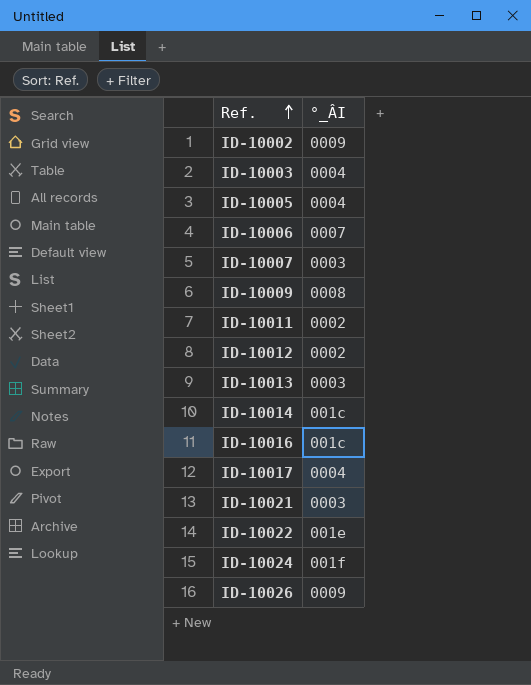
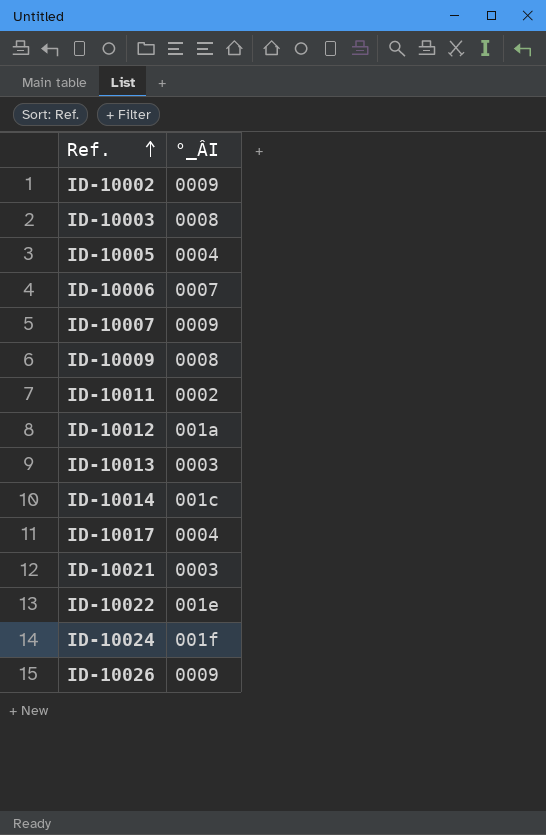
row ID-10016: 001c -> none
ID-10003 | °_ÂI: 0004 -> 0008
ID-10007 | °_ÂI: 0003 -> 0009
ID-10012 | °_ÂI: 0002 -> 001a

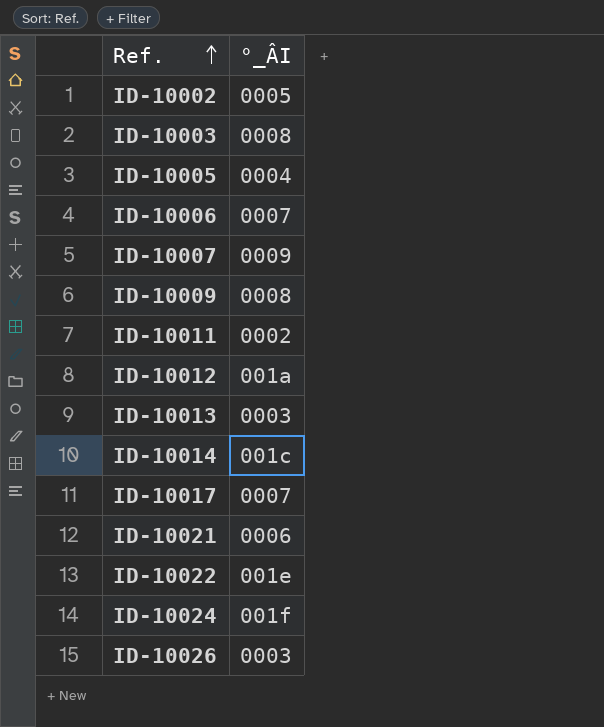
ID-10002 | °_ÂI: 0009 -> 0005
ID-10017 | °_ÂI: 0004 -> 0007
ID-10021 | °_ÂI: 0003 -> 0006
ID-10026 | °_ÂI: 0009 -> 0003

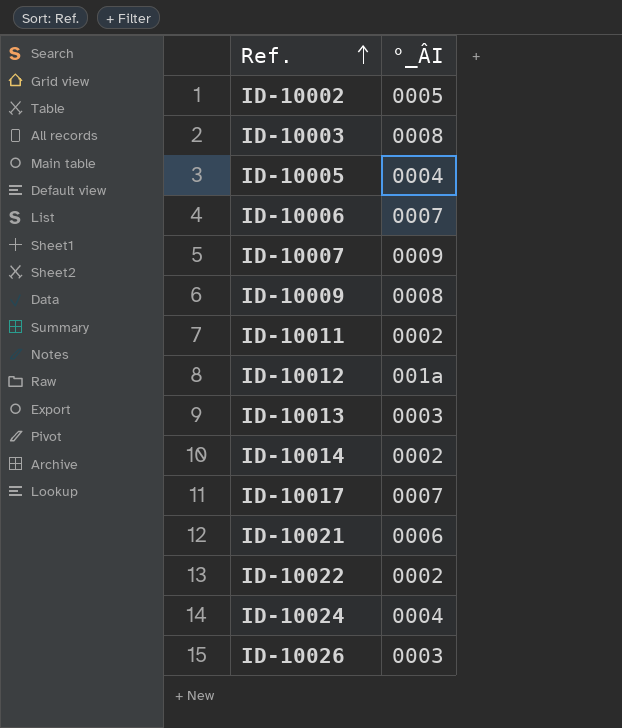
ID-10014 | °_ÂI: 001c -> 0002
ID-10022 | °_ÂI: 001e -> 0002
ID-10024 | °_ÂI: 001f -> 0004

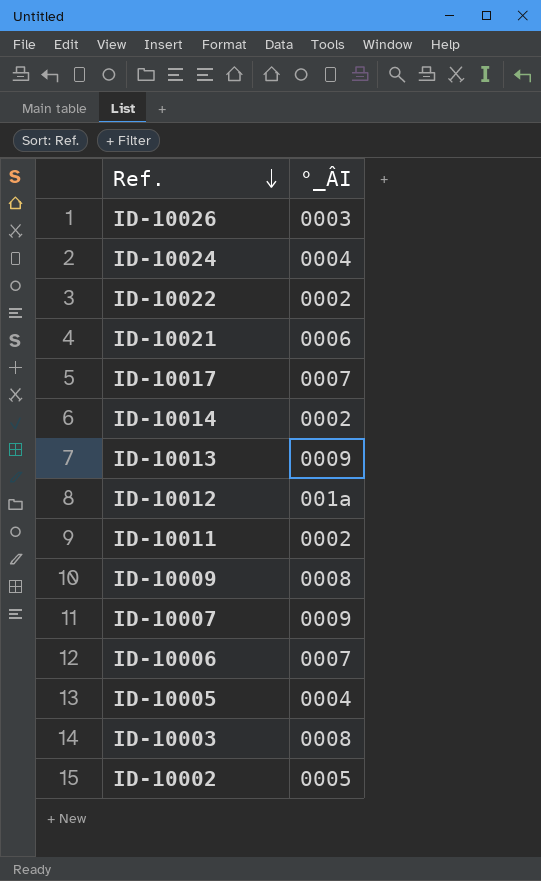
row order: Ref. ascending -> Ref. descending
ID-10013 | °_ÂI: 0003 -> 0009

